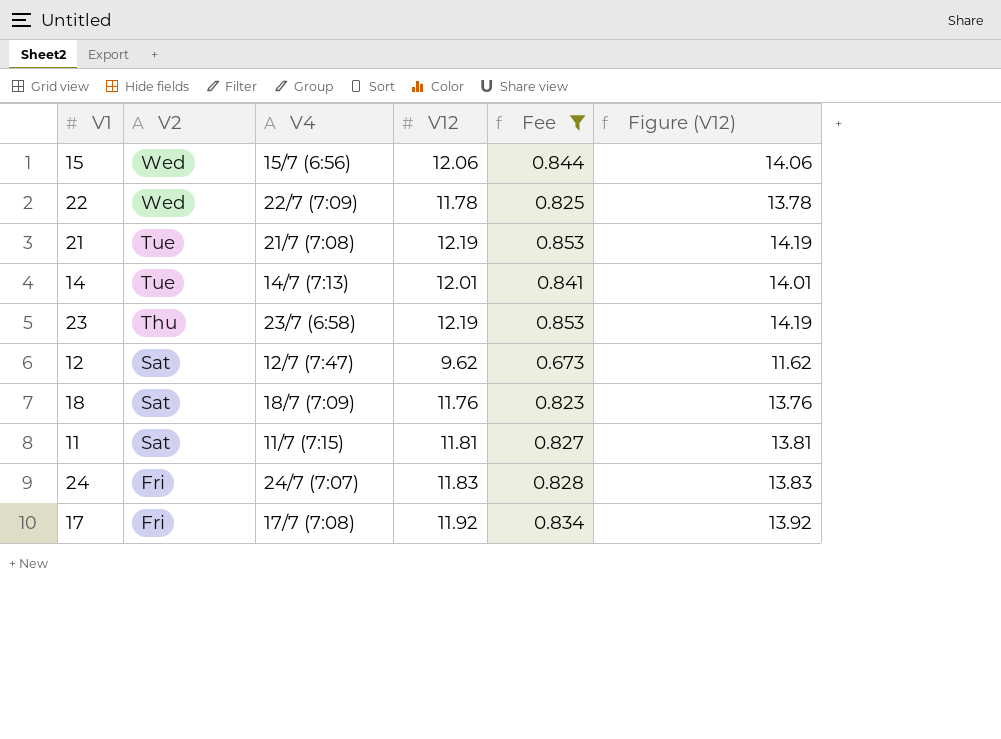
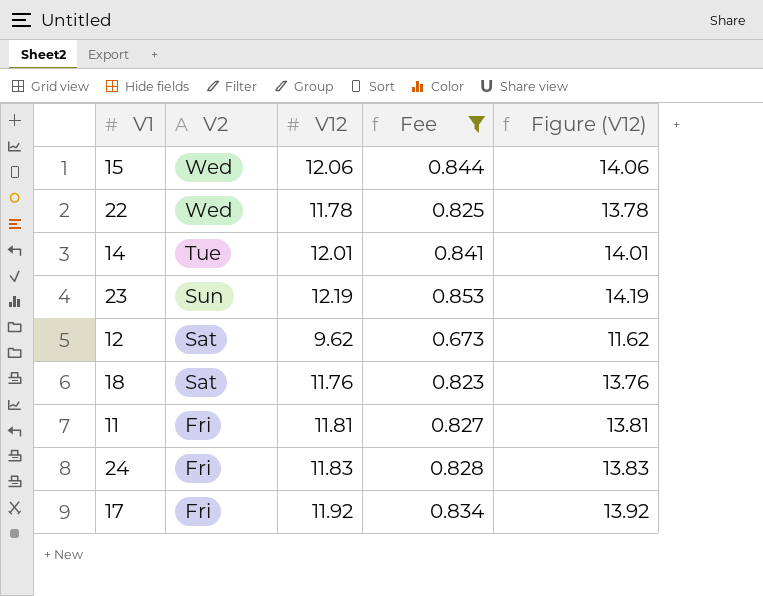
column V4 | position: 3 -> none
row 21: Tue | 21/7 (7:08) | 12.19 | 0.853 | 14.19 -> none
23 | V2: Thu -> Sun
11 | V2: Sat -> Fri

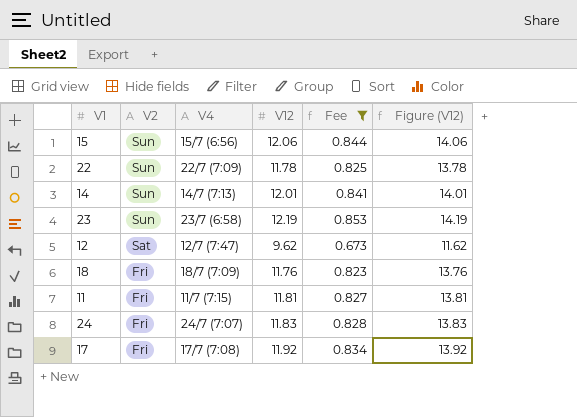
column V4 | position: none -> 3
15 | V2: Wed -> Sun
22 | V2: Wed -> Sun
14 | V2: Tue -> Sun
18 | V2: Sat -> Fri

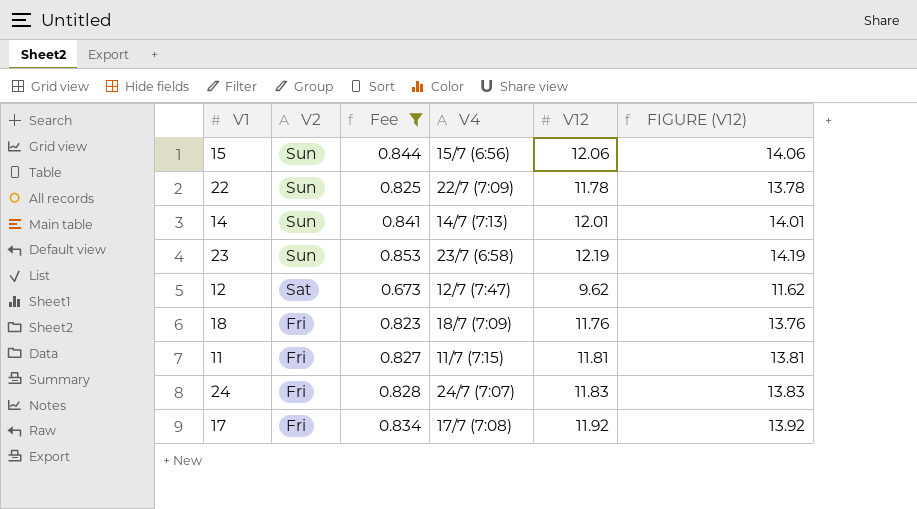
column Fee | position: 5 -> 3
column name: Figure (V12) -> FIGURE (V12)

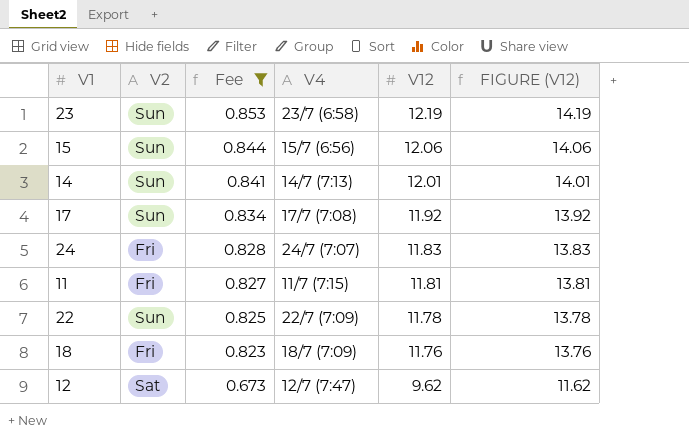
row order: V2 descending -> Fee descending
17 | V2: Fri -> Sun

